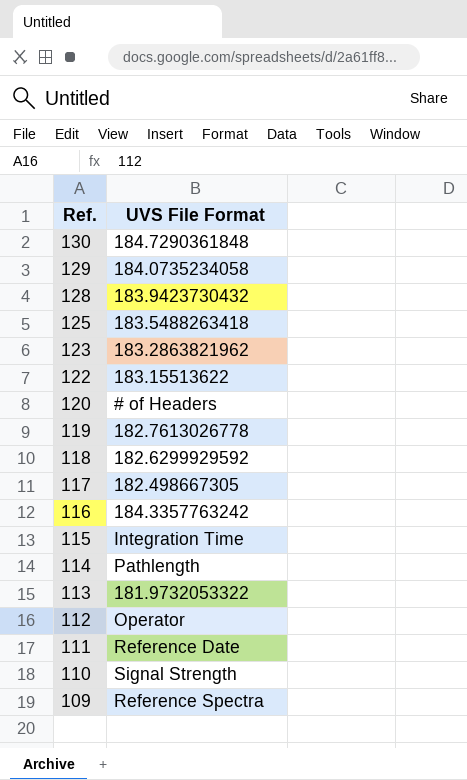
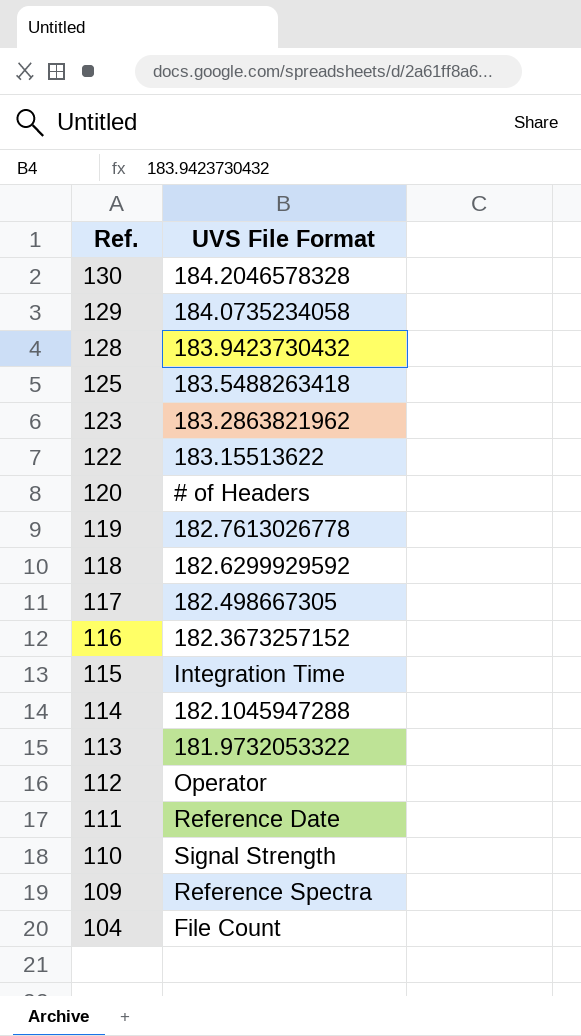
130 | UVS File Format: 184.7290361848 -> 184.2046578328
116 | UVS File Format: 184.3357763242 -> 182.3673257152
114 | UVS File Format: Pathlength -> 182.1045947288
row 104: none -> File Count

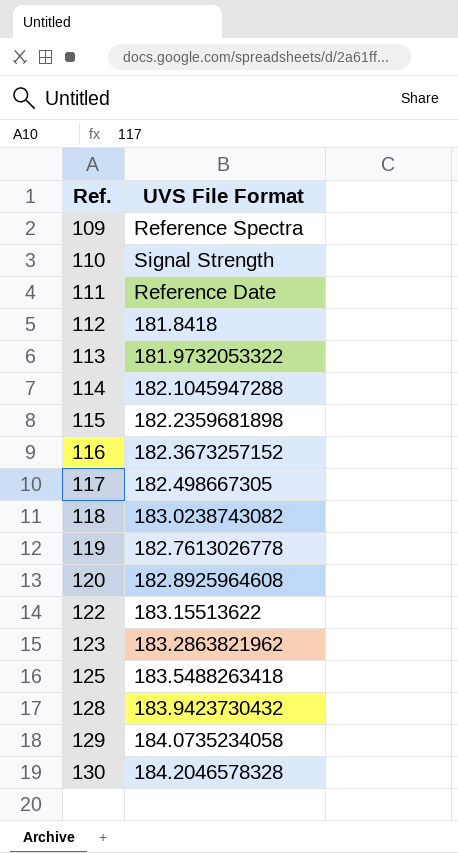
row order: Ref. descending -> Ref. ascending
row 104: File Count -> none
112 | UVS File Format: Operator -> 181.8418
115 | UVS File Format: Integration Time -> 182.2359681898
118 | UVS File Format: 182.6299929592 -> 183.0238743082
120 | UVS File Format: # of Headers -> 182.8925964608

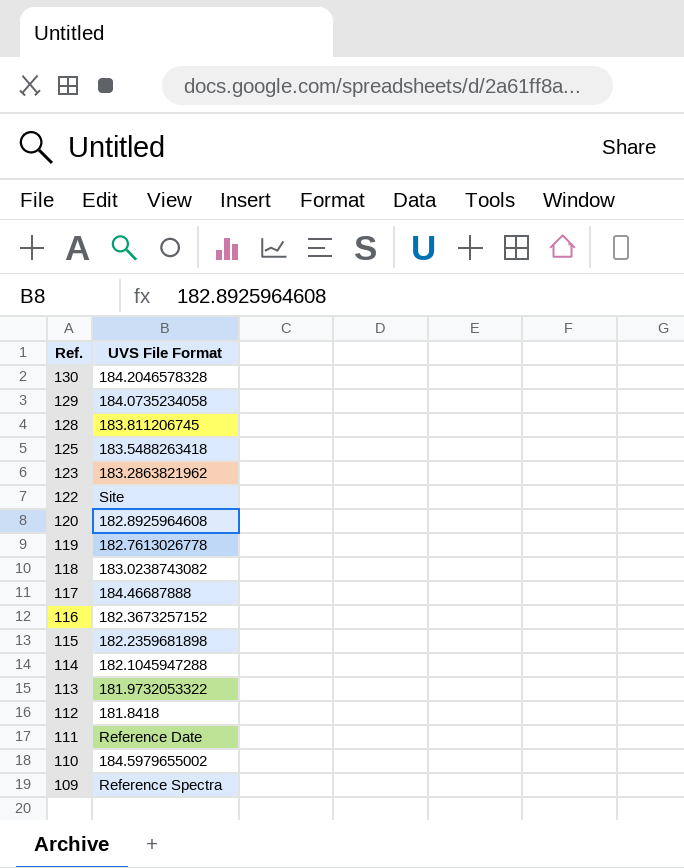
row order: Ref. ascending -> Ref. descending
128 | UVS File Format: 183.9423730432 -> 183.811206745
122 | UVS File Format: 183.15513622 -> Site
117 | UVS File Format: 182.498667305 -> 184.46687888
110 | UVS File Format: Signal Strength -> 184.5979655002

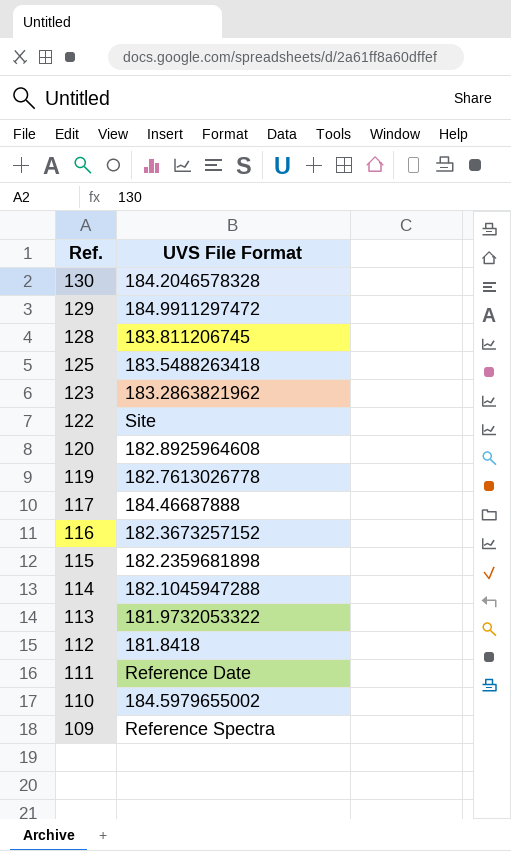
row 118: 183.0238743082 -> none
129 | UVS File Format: 184.0735234058 -> 184.9911297472

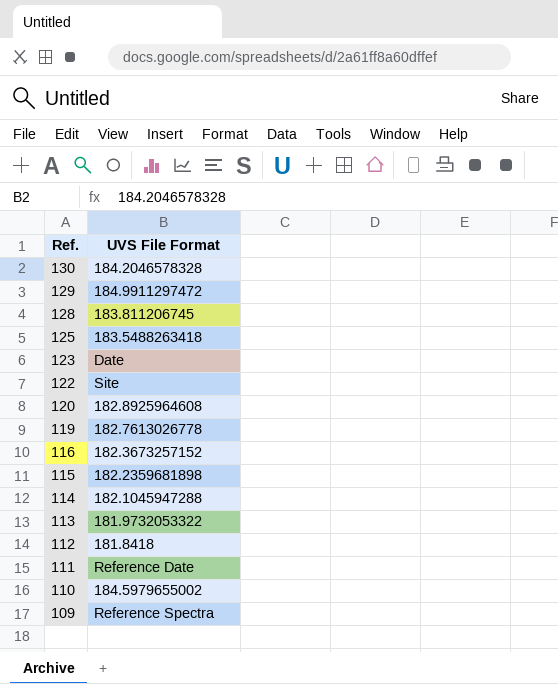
row 117: 184.46687888 -> none
123 | UVS File Format: 183.2863821962 -> Date

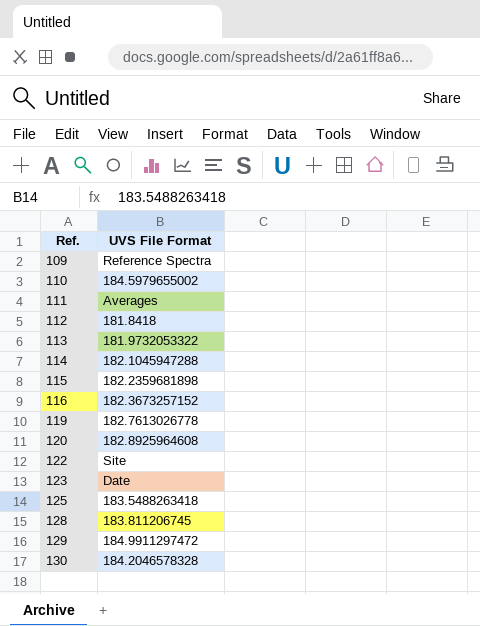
row order: Ref. descending -> Ref. ascending
111 | UVS File Format: Reference Date -> Averages

